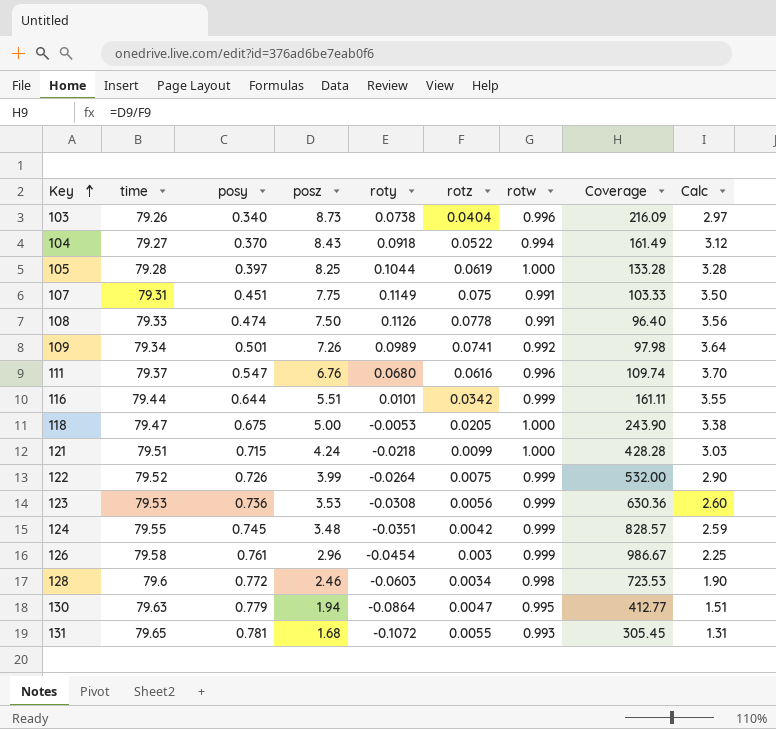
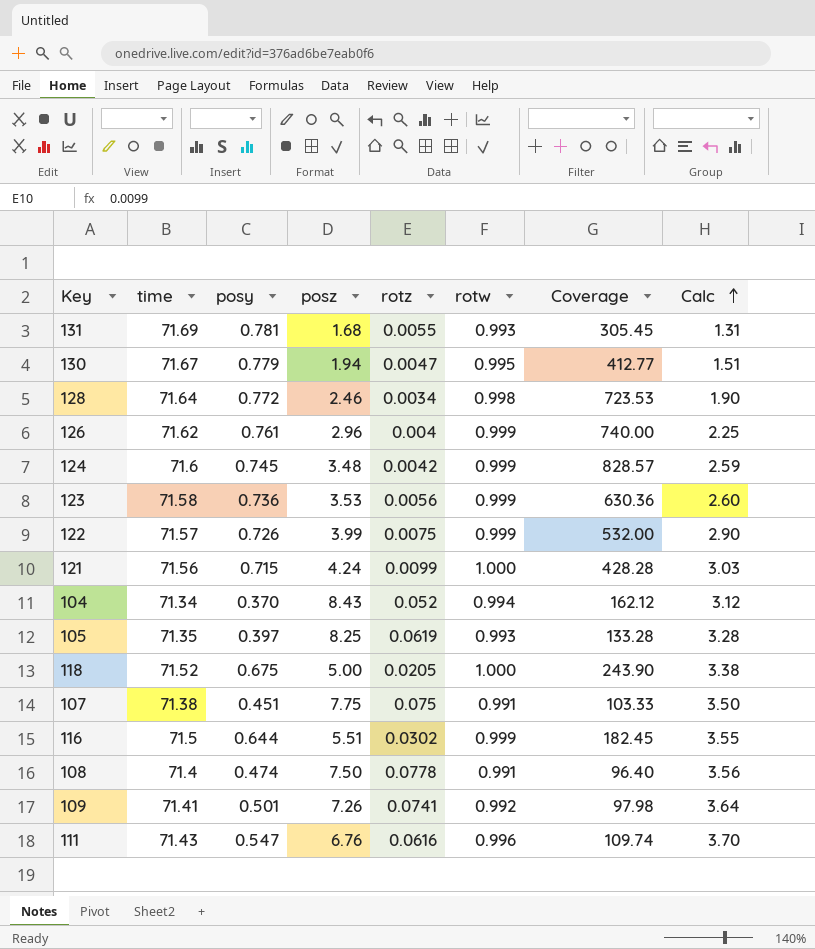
row order: Key ascending -> Calc ascending
column roty | position: 5 -> none
row 103: 79.26 | 0.340 | 8.73 | 0.0738 | 0.0404 | 0.996 | 216.09 | 2.97 -> none
131 | time: 79.65 -> 71.69
130 | time: 79.63 -> 71.67
128 | time: 79.6 -> 71.64
126 | time: 79.58 -> 71.62
126 | rotz: 0.003 -> 0.004
126 | Coverage: 986.67 -> 740.00
124 | time: 79.55 -> 71.6
123 | time: 79.53 -> 71.58
122 | time: 79.52 -> 71.57
121 | time: 79.51 -> 71.56
104 | time: 79.27 -> 71.34
104 | rotz: 0.0522 -> 0.052
104 | Coverage: 161.49 -> 162.12
105 | time: 79.28 -> 71.35
105 | rotw: 1.000 -> 0.993
118 | time: 79.47 -> 71.52
107 | time: 79.31 -> 71.38
116 | time: 79.44 -> 71.5
116 | rotz: 0.0342 -> 0.0302
116 | Coverage: 161.11 -> 182.45
108 | time: 79.33 -> 71.4
109 | time: 79.34 -> 71.41
111 | time: 79.37 -> 71.43

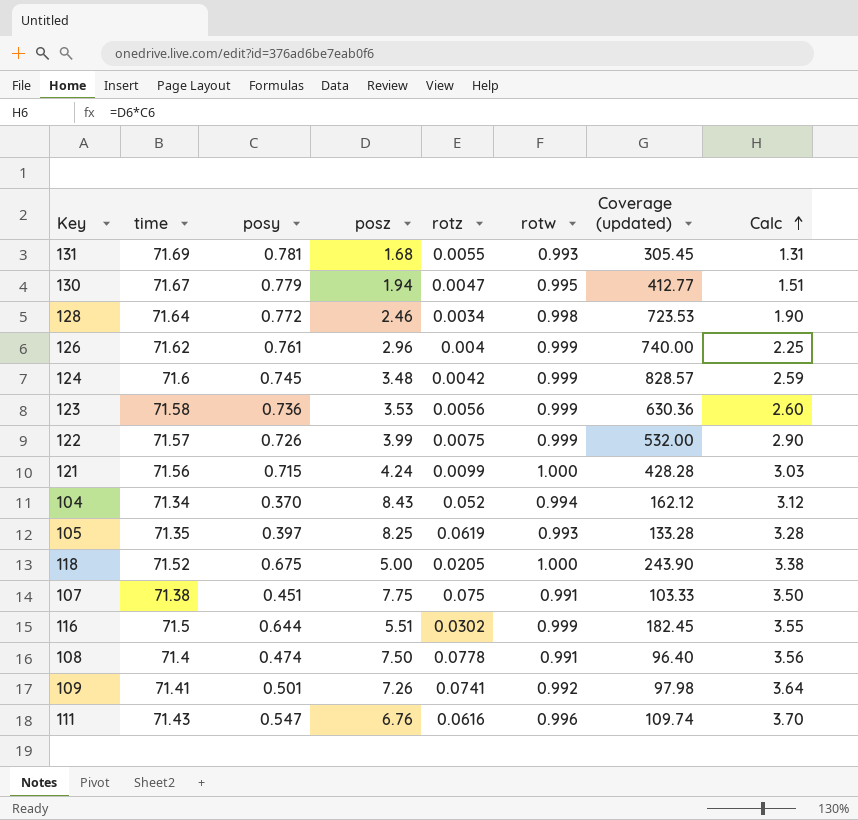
column name: Coverage -> Coverage (updated)

